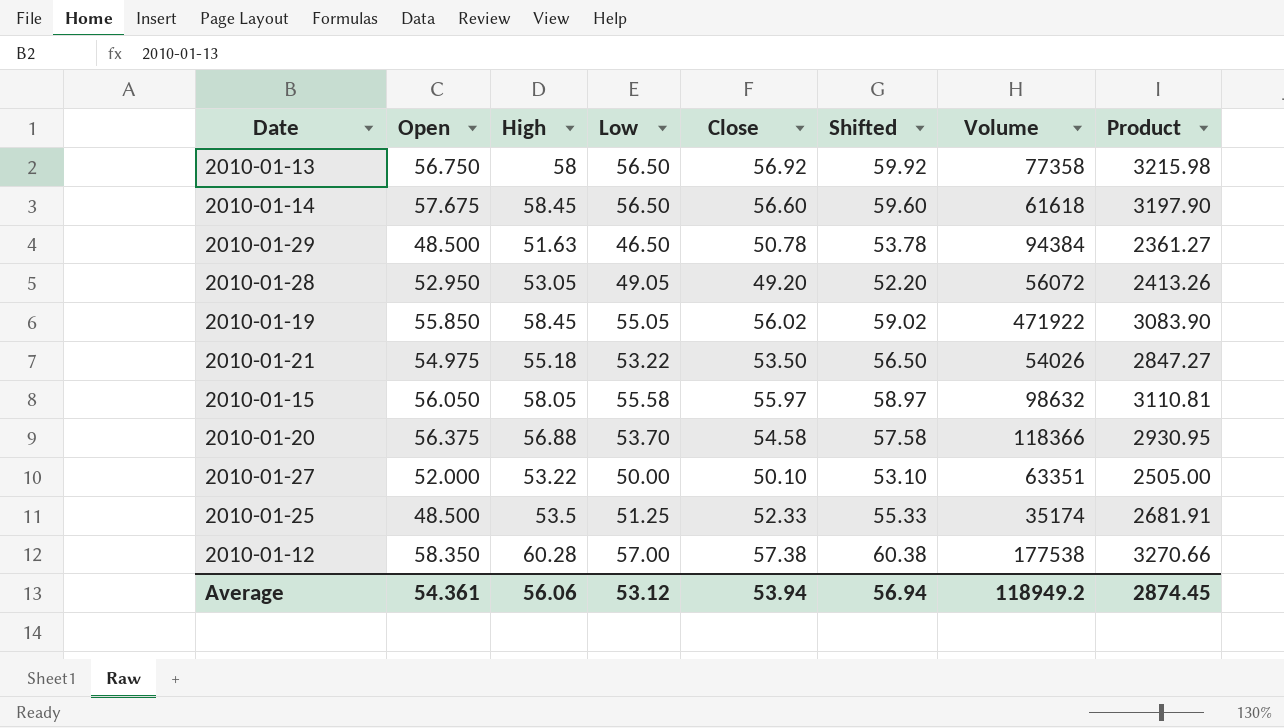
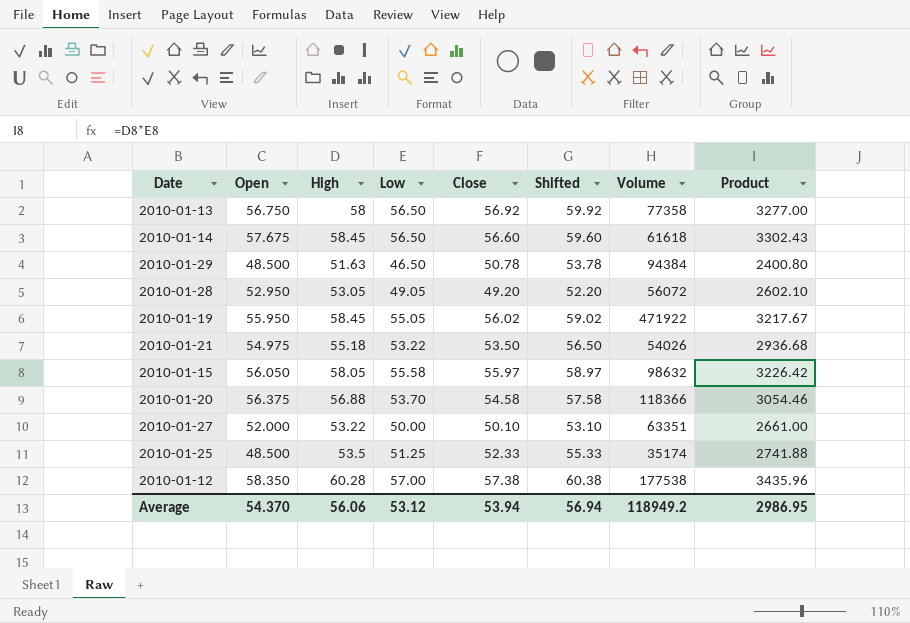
column Product | formula: [Low] * [Close] -> [High] * [Low]
2010-01-19 | Open: 55.850 -> 55.950
Average | Open: 54.361 -> 54.370
Average | Product: 2874.45 -> 2986.95

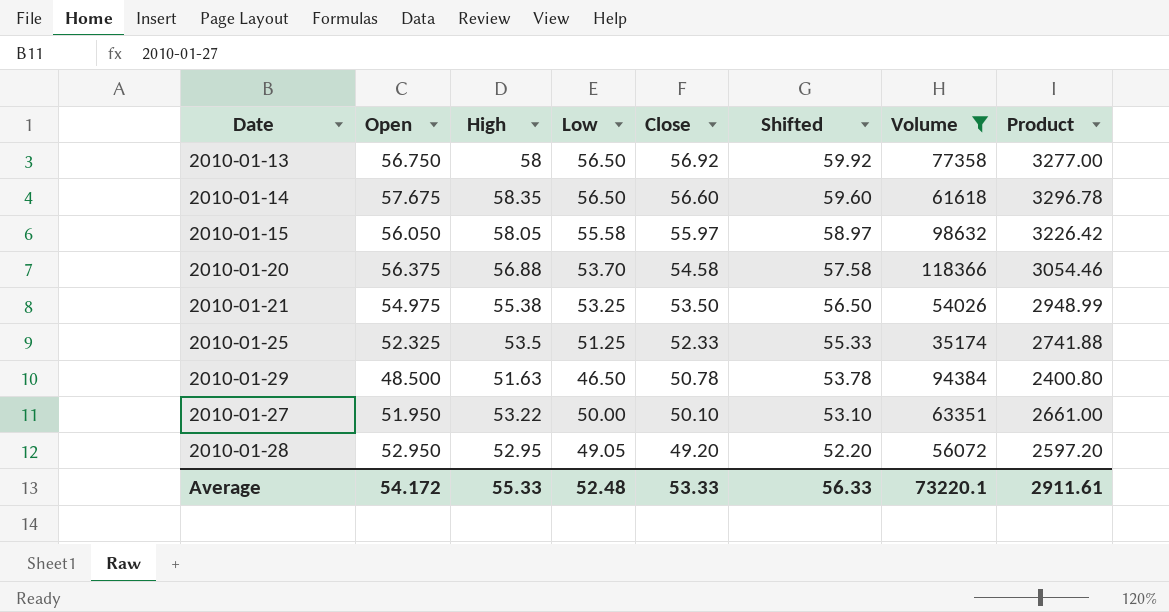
filter: none -> Volume <= 118366
row order: none -> Close descending
2010-01-14 | High: 58.45 -> 58.35
2010-01-14 | Product: 3302.43 -> 3296.78
2010-01-21 | High: 55.18 -> 55.38
2010-01-21 | Low: 53.22 -> 53.25
2010-01-21 | Product: 2936.68 -> 2948.99
2010-01-25 | Open: 48.500 -> 52.325
2010-01-27 | Open: 52.000 -> 51.950
2010-01-28 | High: 53.05 -> 52.95
2010-01-28 | Product: 2602.10 -> 2597.20
Average | Open: 54.370 -> 54.172
Average | High: 56.06 -> 55.33
Average | Low: 53.12 -> 52.48
Average | Close: 53.94 -> 53.33
Average | Shifted: 56.94 -> 56.33
Average | Volume: 118949.2 -> 73220.1
Average | Product: 2986.95 -> 2911.61

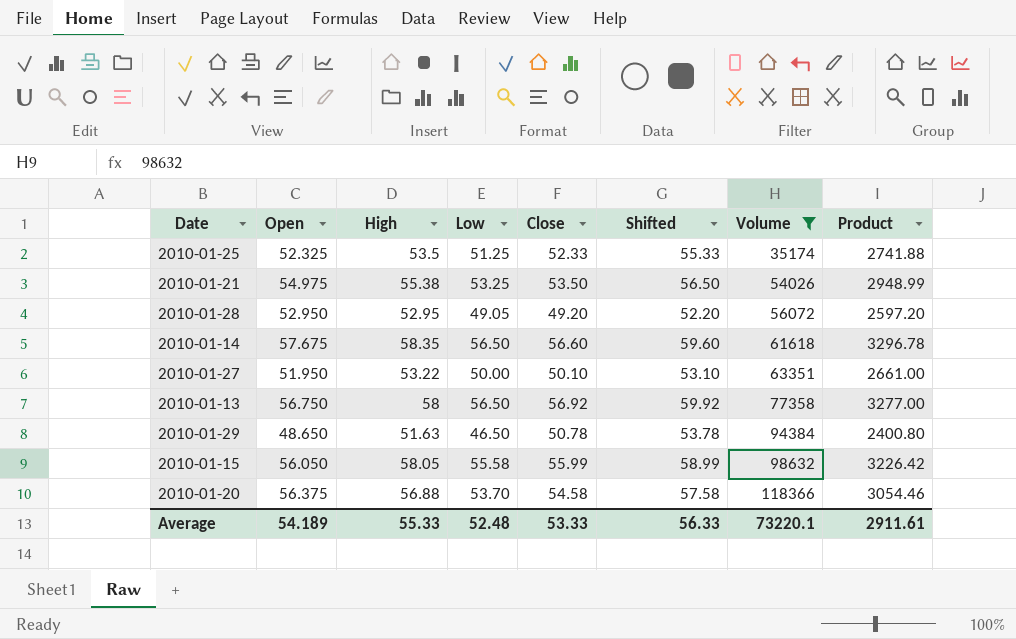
row order: Close descending -> Volume ascending
2010-01-29 | Open: 48.500 -> 48.650
2010-01-15 | Close: 55.97 -> 55.99
2010-01-15 | Shifted: 58.97 -> 58.99
Average | Open: 54.172 -> 54.189

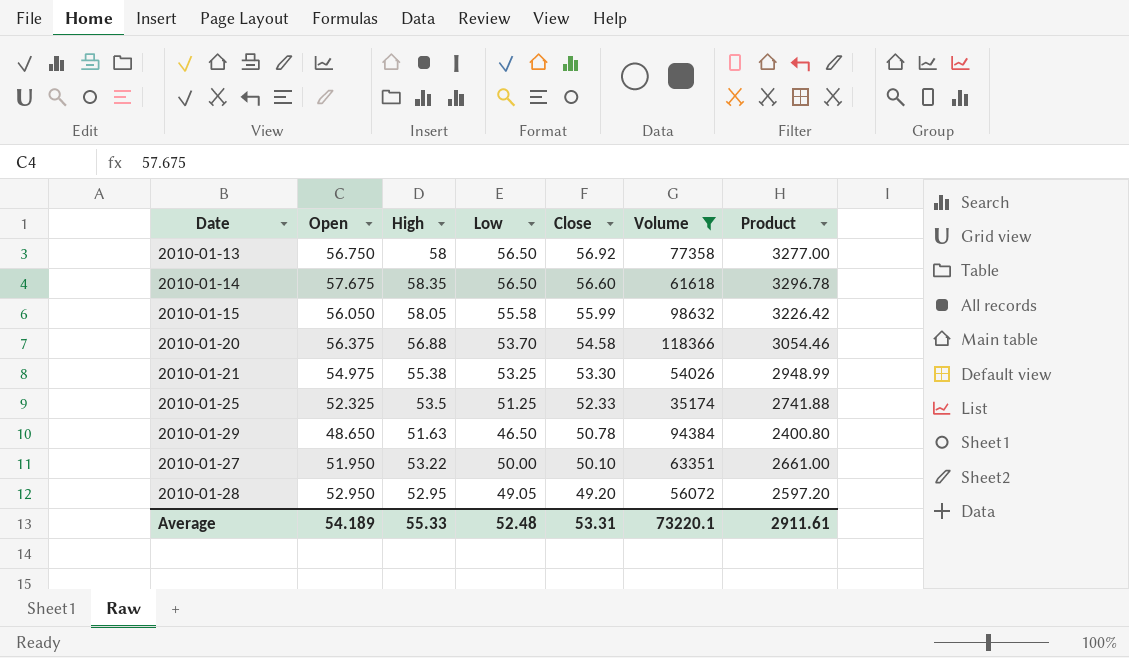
row order: Volume ascending -> Close descending
column Shifted | formula: [Close] + 3 -> none
2010-01-21 | Close: 53.50 -> 53.30
Average | Close: 53.33 -> 53.31

